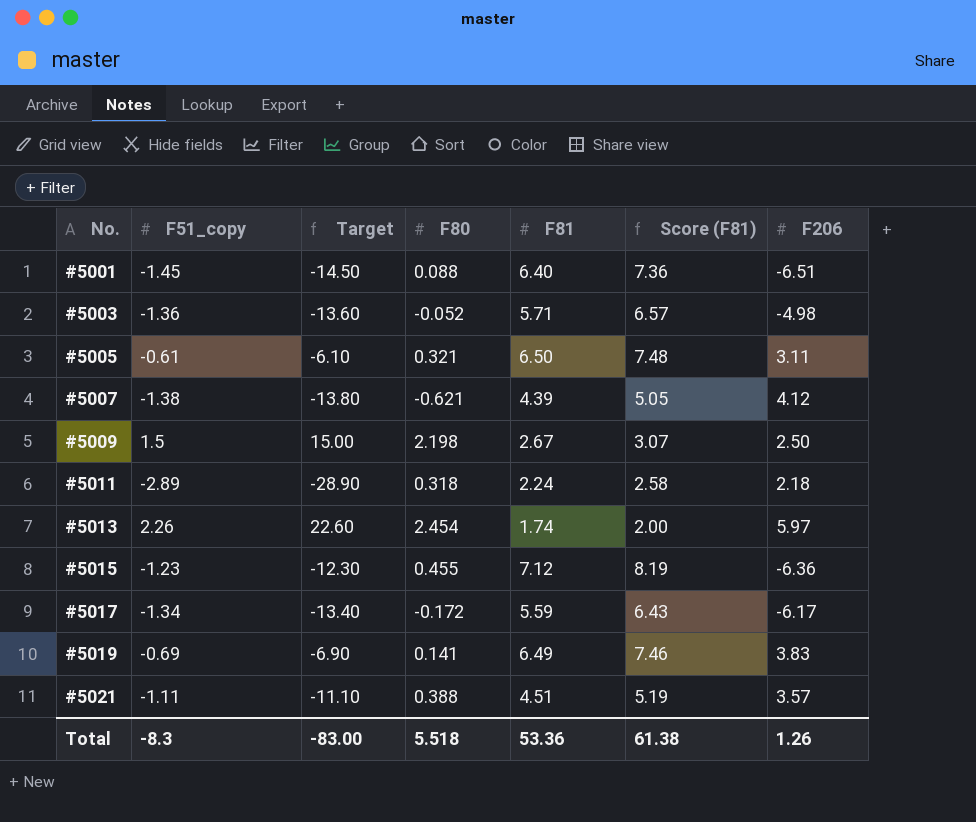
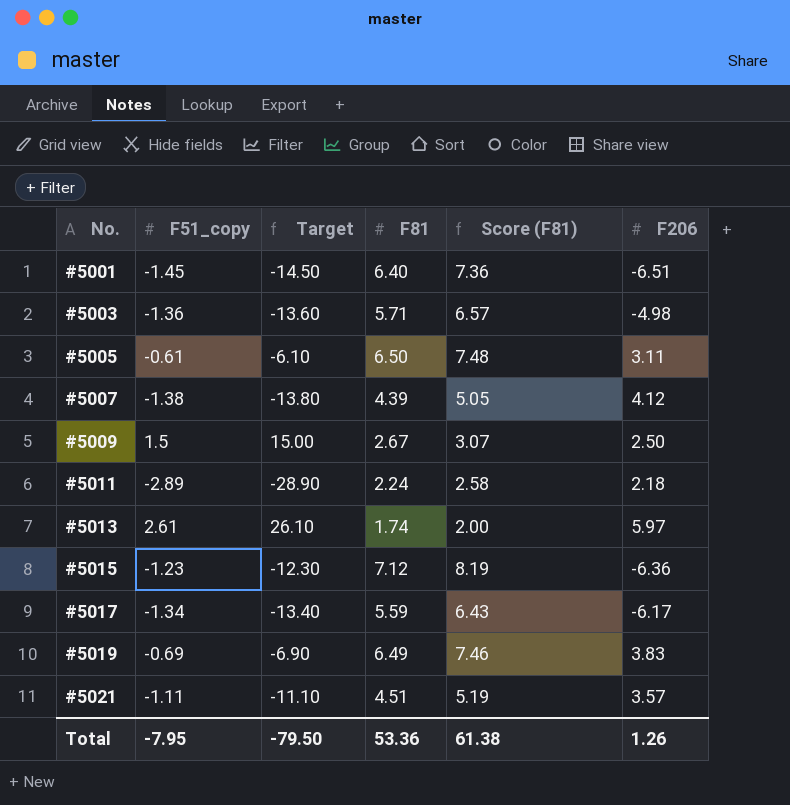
column F80 | position: 4 -> none
#5013 | F51_copy: 2.26 -> 2.61
#5013 | Target: 22.60 -> 26.10
Total | F51_copy: -8.3 -> -7.95
Total | Target: -83.00 -> -79.50

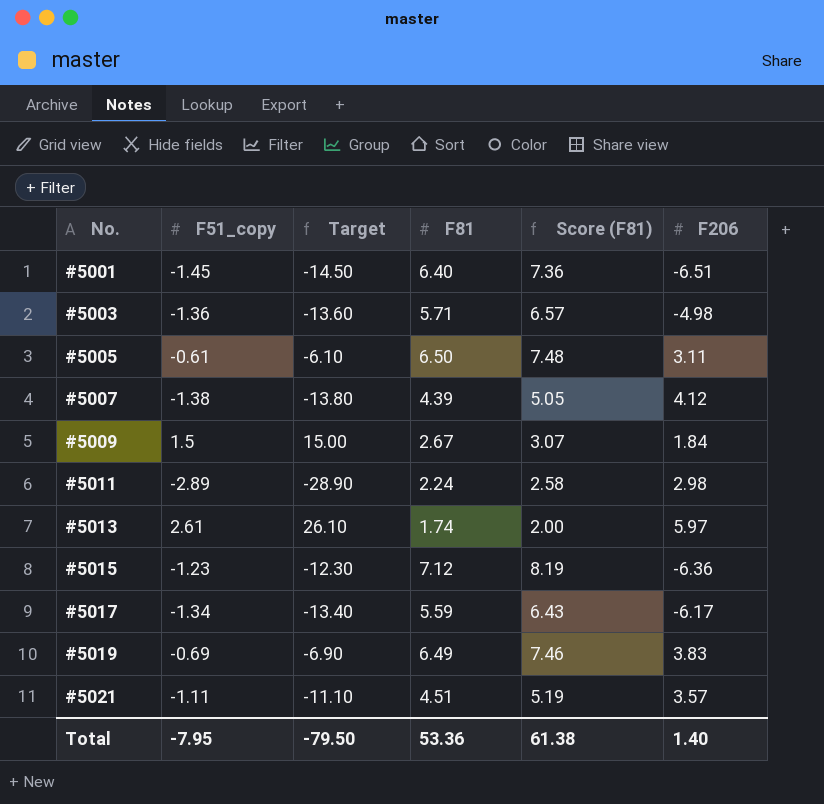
#5009 | F206: 2.50 -> 1.84
#5011 | F206: 2.18 -> 2.98
Total | F206: 1.26 -> 1.40

